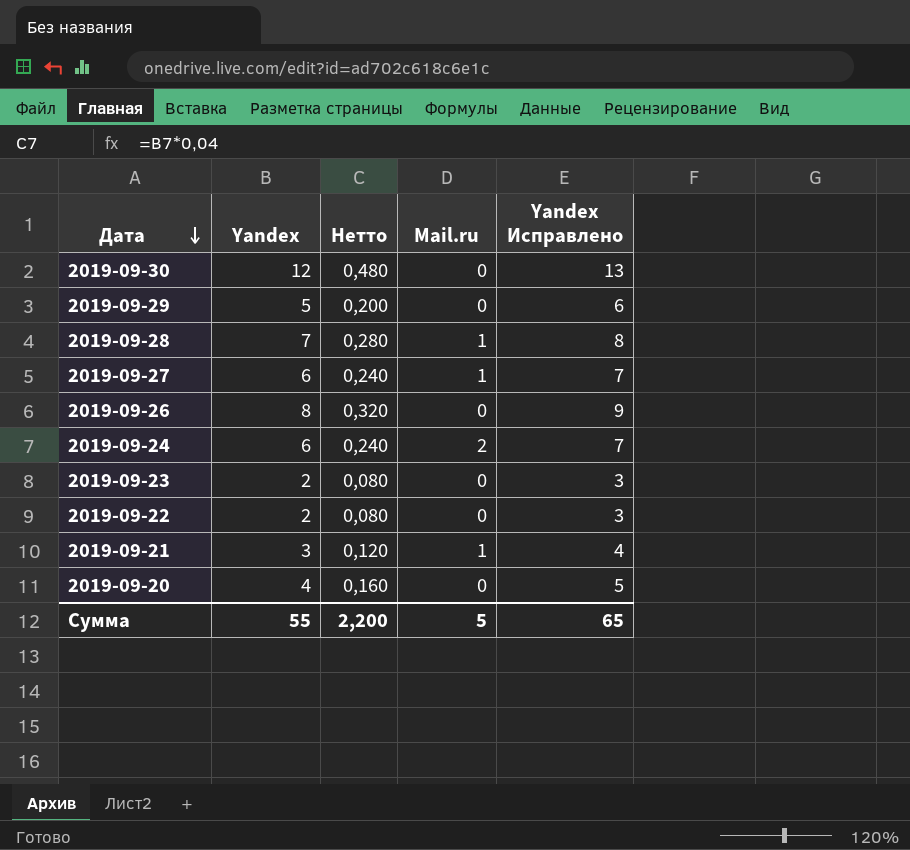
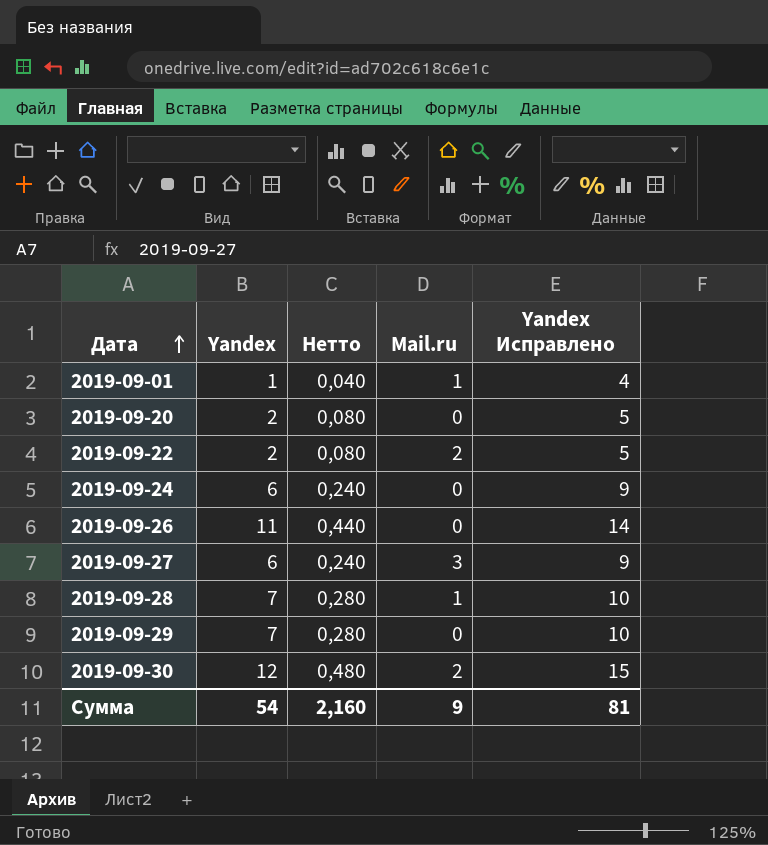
row order: Дата descending -> Дата ascending
column Yandex Исправлено | formula: [Yandex] + 1 -> [Yandex] + 3
row 2019-09-23: 2 | 0,080 | 0 | 3 -> none
row 2019-09-21: 3 | 0,120 | 1 | 4 -> none
row 2019-09-01: none -> 1 | 0,040 | 1 | 4
2019-09-20 | Yandex: 4 -> 2
2019-09-20 | Нетто: 0,160 -> 0,080
2019-09-22 | Mail.ru: 0 -> 2
2019-09-24 | Mail.ru: 2 -> 0
2019-09-26 | Yandex: 8 -> 11
2019-09-26 | Нетто: 0,320 -> 0,440
2019-09-27 | Mail.ru: 1 -> 3
2019-09-29 | Yandex: 5 -> 7
2019-09-29 | Нетто: 0,200 -> 0,280
2019-09-30 | Mail.ru: 0 -> 2
Сумма | Yandex: 55 -> 54
Сумма | Нетто: 2,200 -> 2,160
Сумма | Mail.ru: 5 -> 9
Сумма | Yandex Исправлено: 65 -> 81

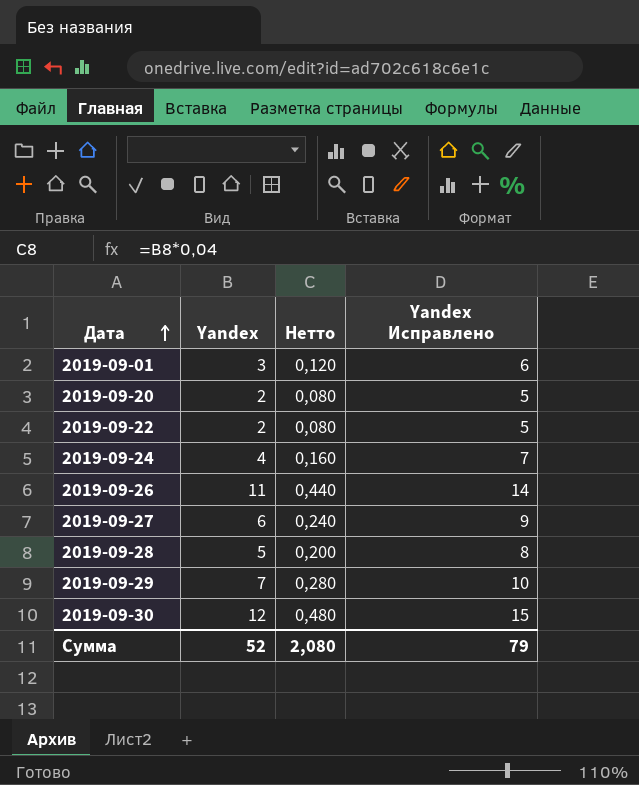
column Mail.ru | position: 4 -> none
2019-09-01 | Yandex: 1 -> 3
2019-09-01 | Нетто: 0,040 -> 0,120
2019-09-01 | Yandex Исправлено: 4 -> 6
2019-09-24 | Yandex: 6 -> 4
2019-09-24 | Нетто: 0,240 -> 0,160
2019-09-24 | Yandex Исправлено: 9 -> 7
2019-09-28 | Yandex: 7 -> 5
2019-09-28 | Нетто: 0,280 -> 0,200
2019-09-28 | Yandex Исправлено: 10 -> 8
Сумма | Yandex: 54 -> 52
Сумма | Нетто: 2,160 -> 2,080
Сумма | Yandex Исправлено: 81 -> 79

